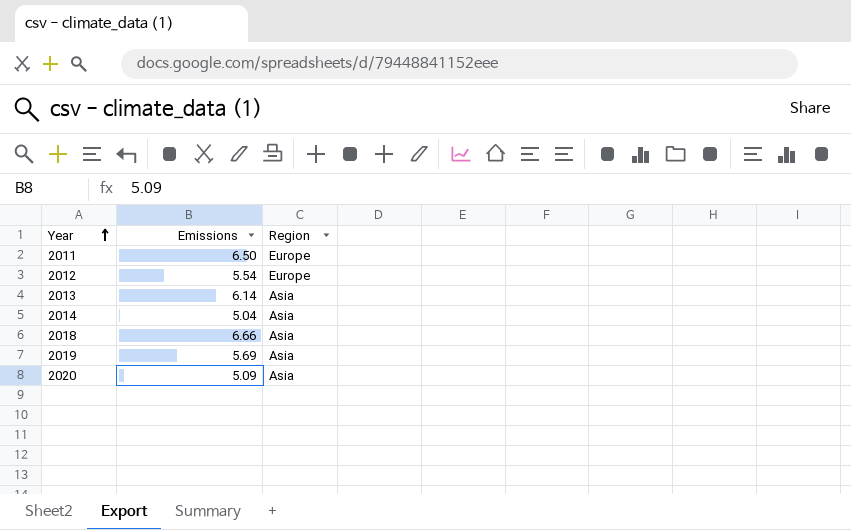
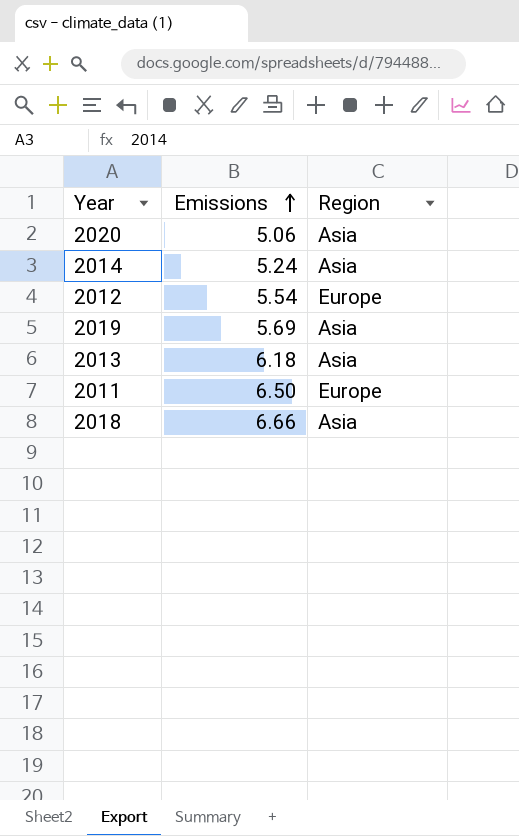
row order: Year ascending -> Emissions ascending
2020 | Emissions: 5.09 -> 5.06
2014 | Emissions: 5.04 -> 5.24
2013 | Emissions: 6.14 -> 6.18

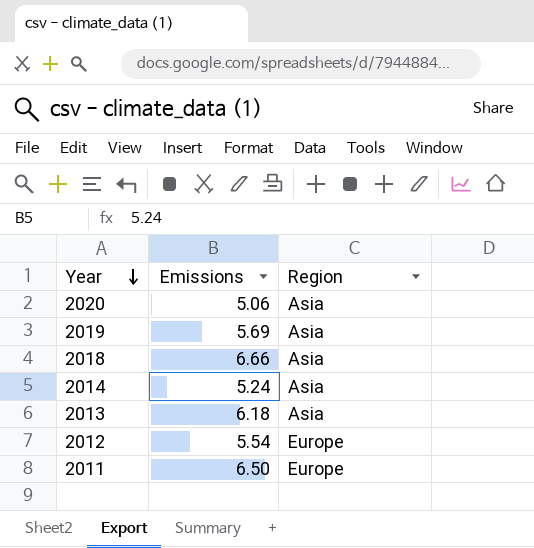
row order: Emissions ascending -> Year descending

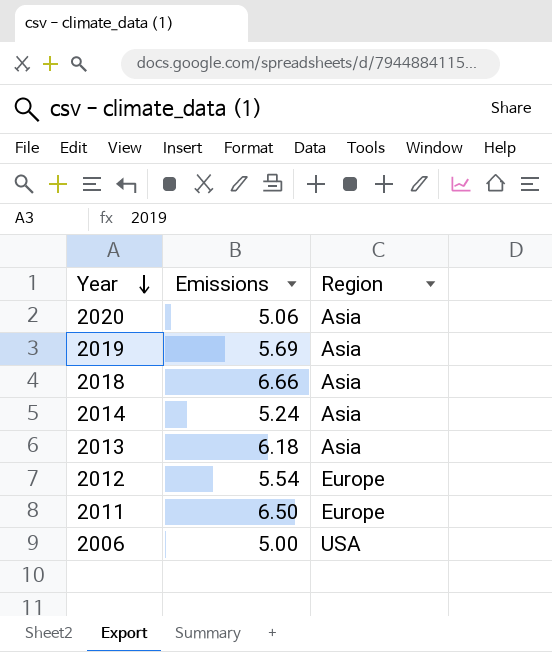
row 2006: none -> 5.00 | USA

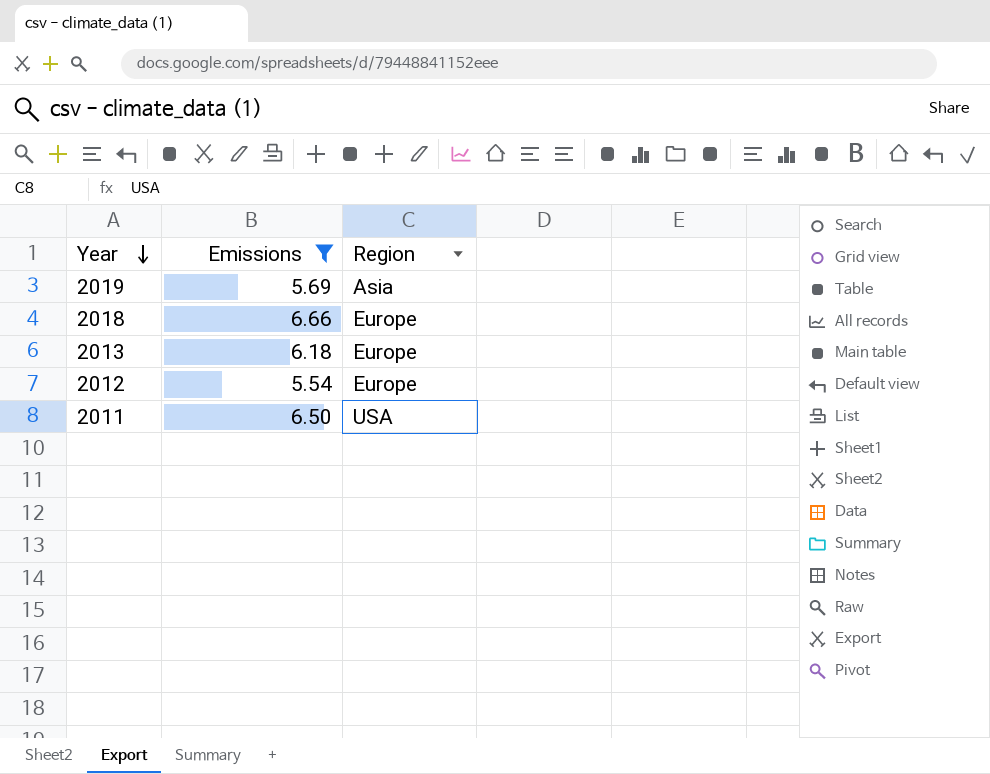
filter: none -> Emissions >= 5.54
2018 | Region: Asia -> Europe
2013 | Region: Asia -> Europe
2011 | Region: Europe -> USA

